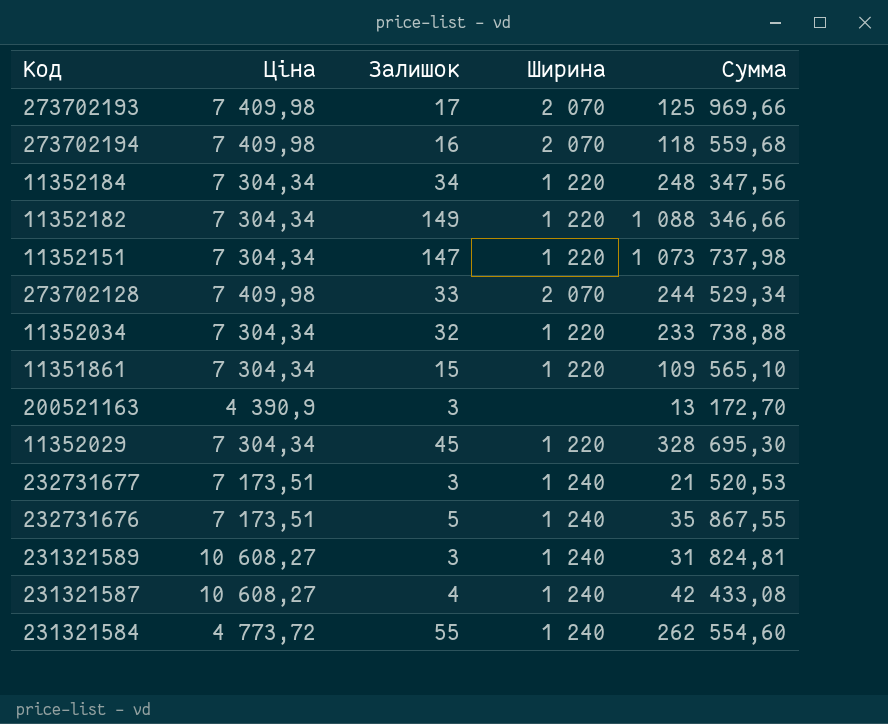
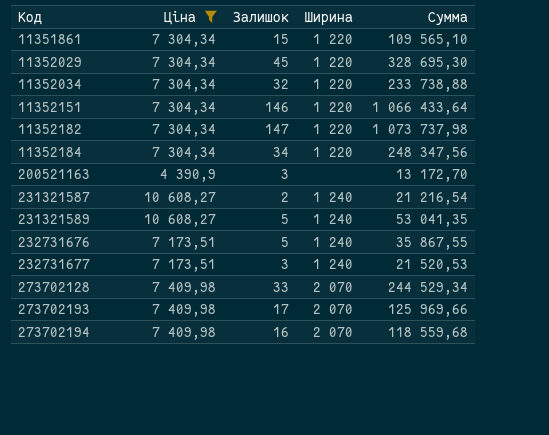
filter: none -> Ціна != 4 773,72
row order: none -> Код ascending
11352151 | Залишок: 147 -> 146
11352151 | Сумма: 1 073 737,98 -> 1 066 433,64
11352182 | Залишок: 149 -> 147
11352182 | Сумма: 1 088 346,66 -> 1 073 737,98
231321587 | Залишок: 4 -> 2
231321587 | Сумма: 42 433,08 -> 21 216,54
231321589 | Залишок: 3 -> 5
231321589 | Сумма: 31 824,81 -> 53 041,35

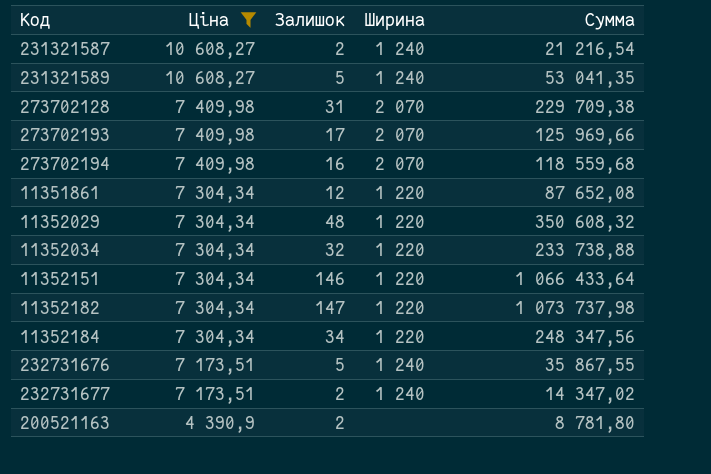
row order: Код ascending -> Ціна descending
273702128 | Залишок: 33 -> 31
273702128 | Сумма: 244 529,34 -> 229 709,38
11351861 | Залишок: 15 -> 12
11351861 | Сумма: 109 565,10 -> 87 652,08
11352029 | Залишок: 45 -> 48
11352029 | Сумма: 328 695,30 -> 350 608,32
232731677 | Залишок: 3 -> 2
232731677 | Сумма: 21 520,53 -> 14 347,02
200521163 | Залишок: 3 -> 2
200521163 | Сумма: 13 172,70 -> 8 781,80

